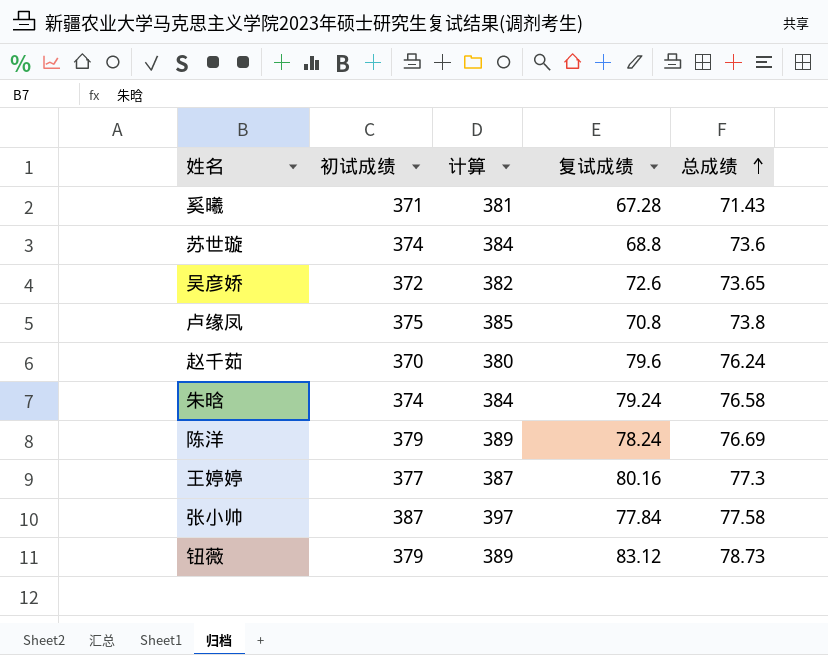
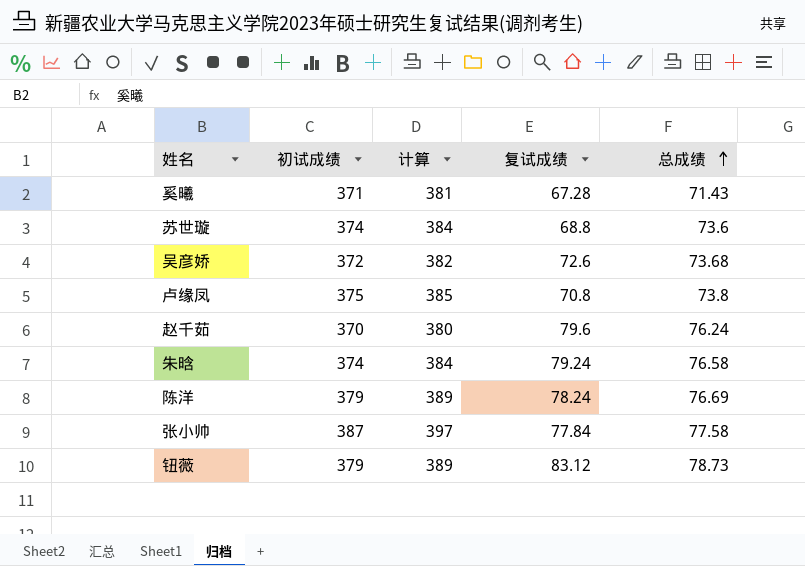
row 王婷婷: 377 | 387 | 80.16 | 77.3 -> none
吴彦娇 | 总成绩: 73.65 -> 73.68

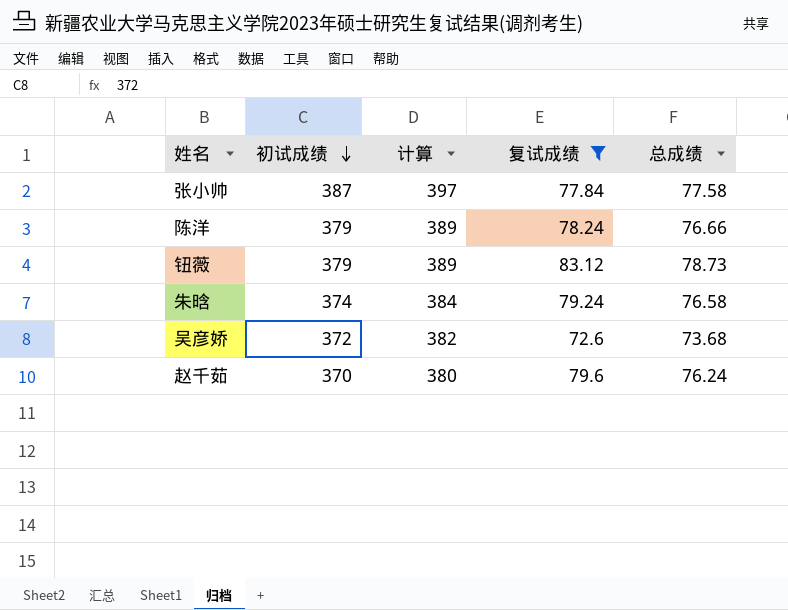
filter: none -> 复试成绩 >= 72.6
row order: 总成绩 ascending -> 初试成绩 descending
陈洋 | 总成绩: 76.69 -> 76.66

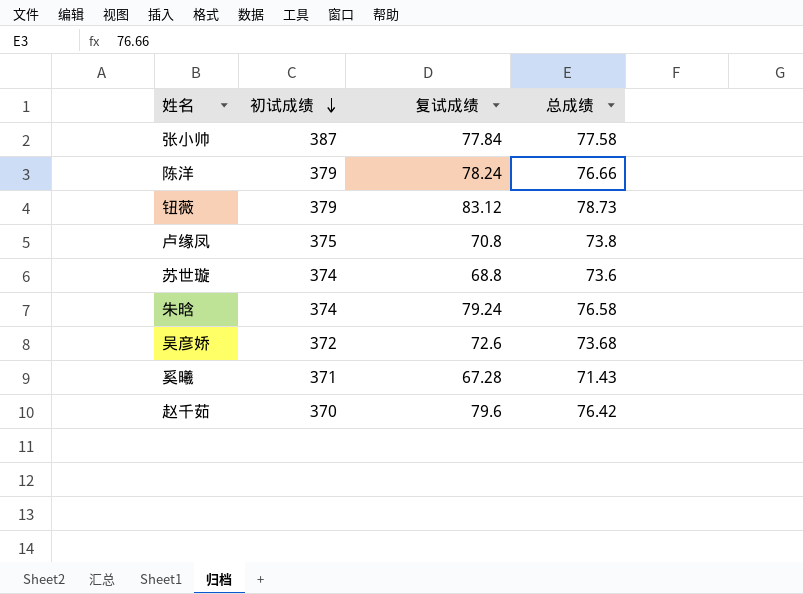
filter: 复试成绩 >= 72.6 -> none
column 计算 | formula: [初试成绩] + 10 -> none
赵千茹 | 总成绩: 76.24 -> 76.42

